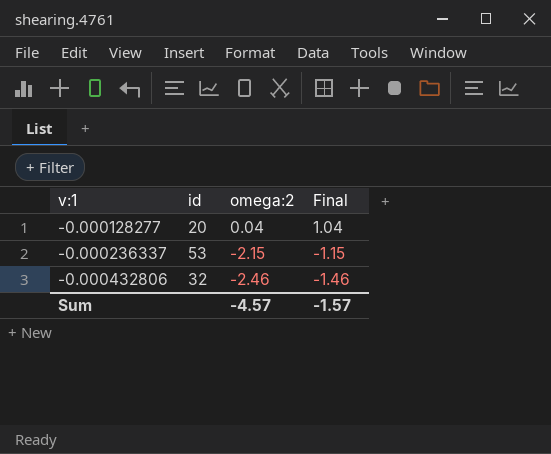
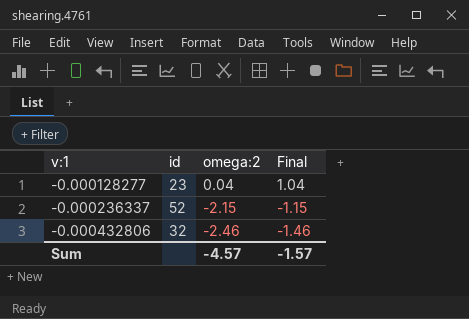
-0.000128277 | id: 20 -> 23
-0.000236337 | id: 53 -> 52

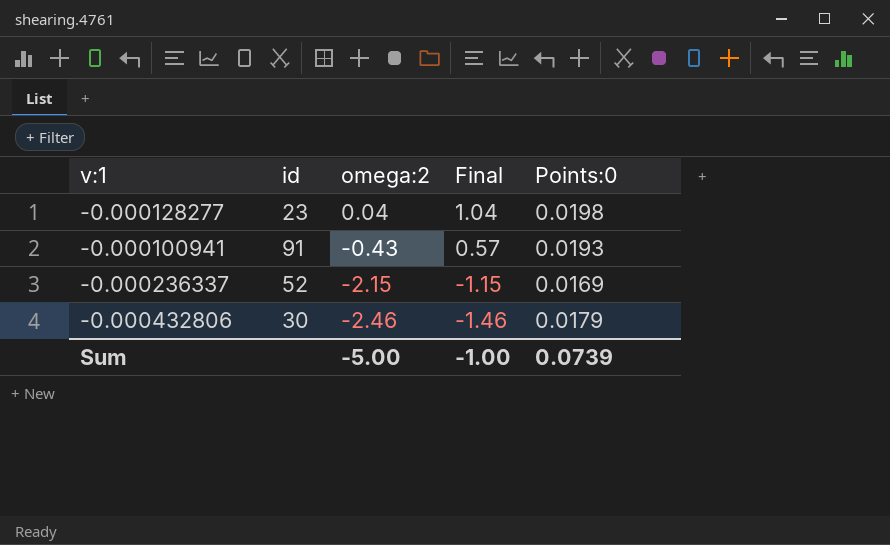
column Points:0 | position: none -> 5
row -0.000100941: none -> 91 | -0.43 | 0.57 | 0.0193
-0.000432806 | id: 32 -> 30
Sum | omega:2: -4.57 -> -5.00
Sum | Final: -1.57 -> -1.00

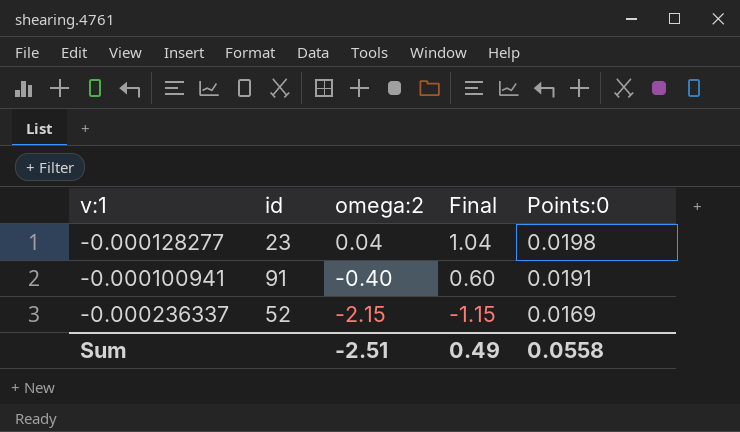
row -0.000432806: 30 | -2.46 | -1.46 | 0.0179 -> none
-0.000100941 | omega:2: -0.43 -> -0.40
-0.000100941 | Final: 0.57 -> 0.60
-0.000100941 | Points:0: 0.0193 -> 0.0191
Sum | omega:2: -5.00 -> -2.51
Sum | Final: -1.00 -> 0.49
Sum | Points:0: 0.0739 -> 0.0558

